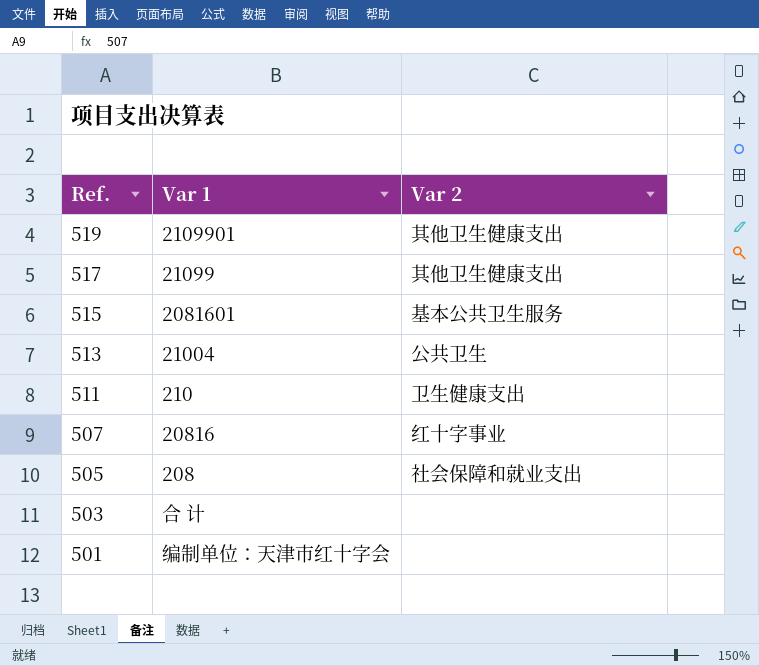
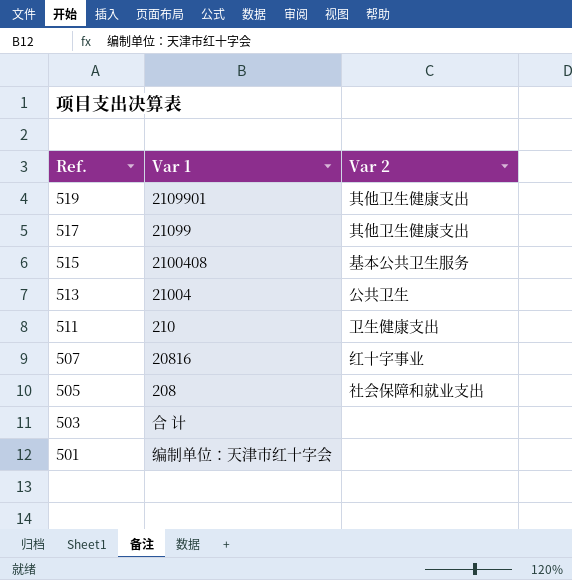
515 | Var 1: 2081601 -> 2100408

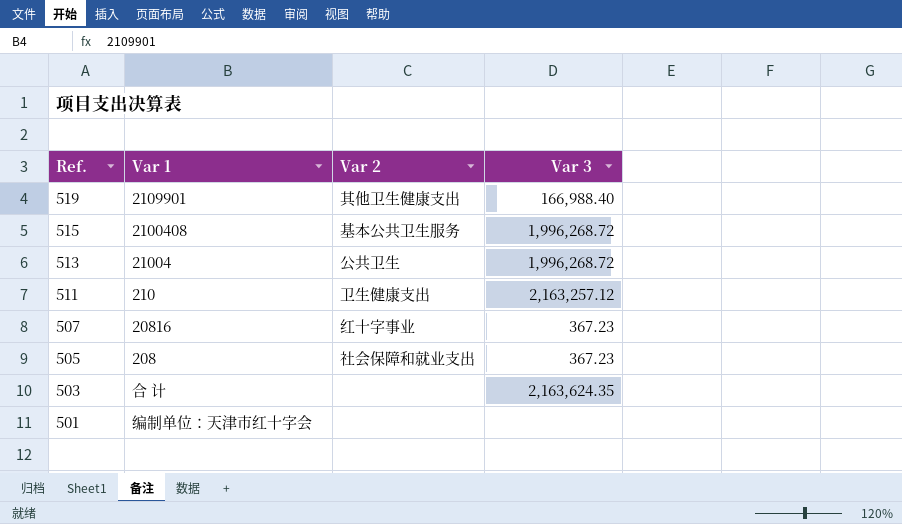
column Var 3 | position: none -> 4
row 517: 21099 | 其他卫生健康支出 -> none

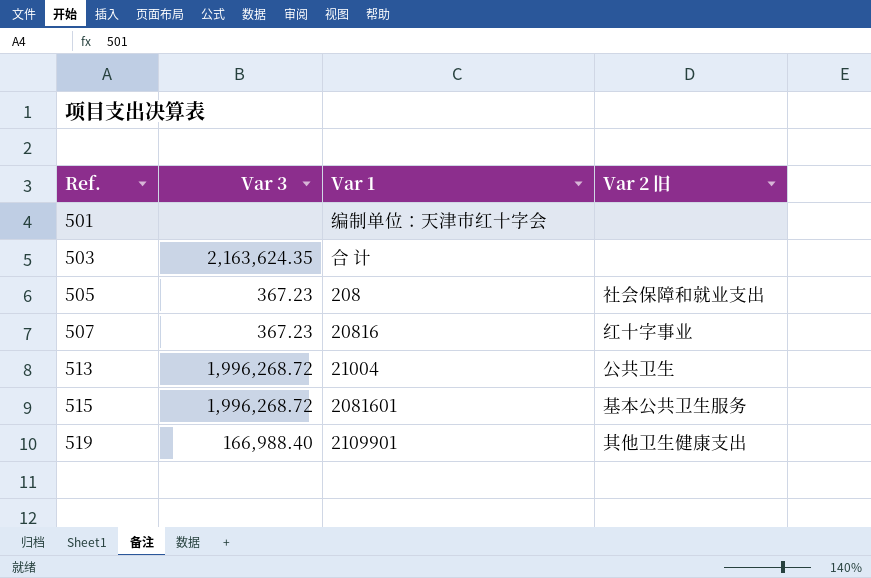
row order: Ref. descending -> Ref. ascending
column Var 3 | position: 4 -> 2
column name: Var 2 -> Var 2 旧
row 511: 210 | 卫生健康支出 | 2,163,257.12 -> none
515 | Var 1: 2100408 -> 2081601

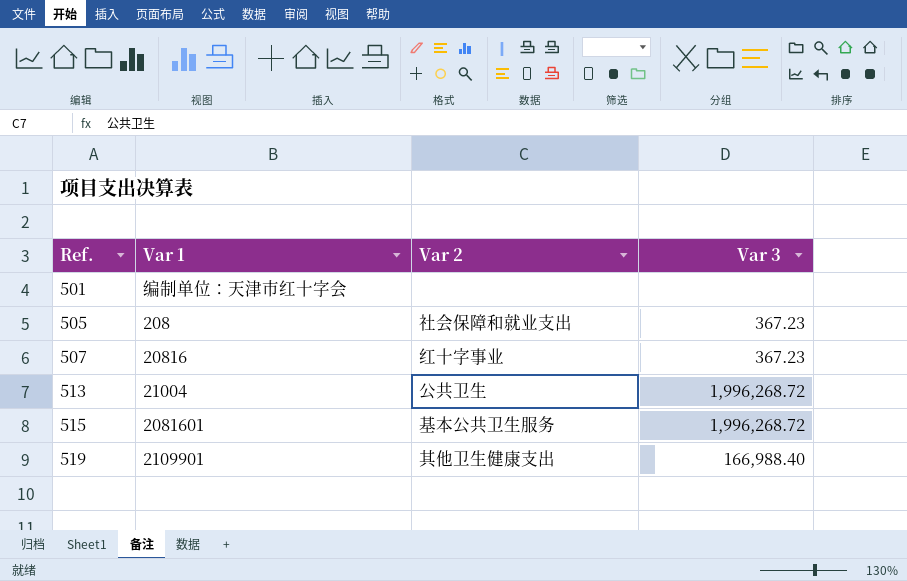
column name: Var 2 旧 -> Var 2
column Var 3 | position: 2 -> 4
row 503: 2,163,624.35 | 合 计 | none -> none

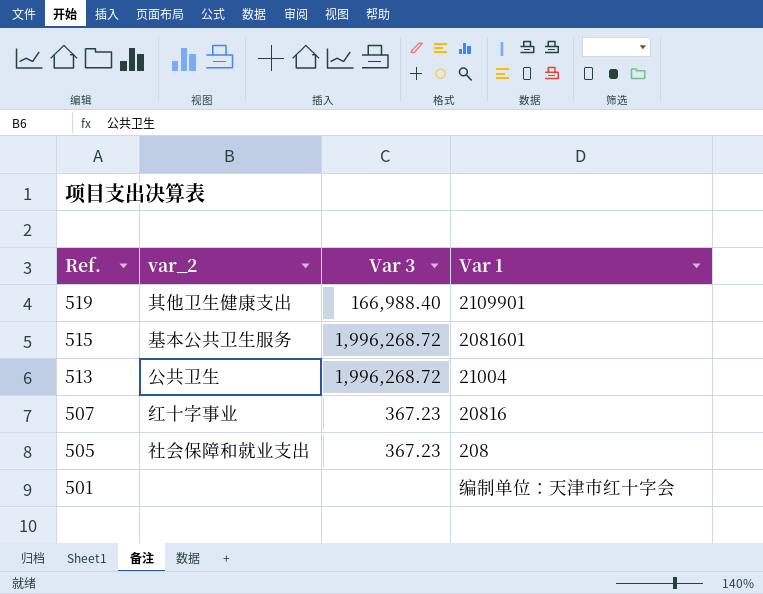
row order: Ref. ascending -> Ref. descending
column name: Var 2 -> var_2
column Var 1 | position: 2 -> 4

